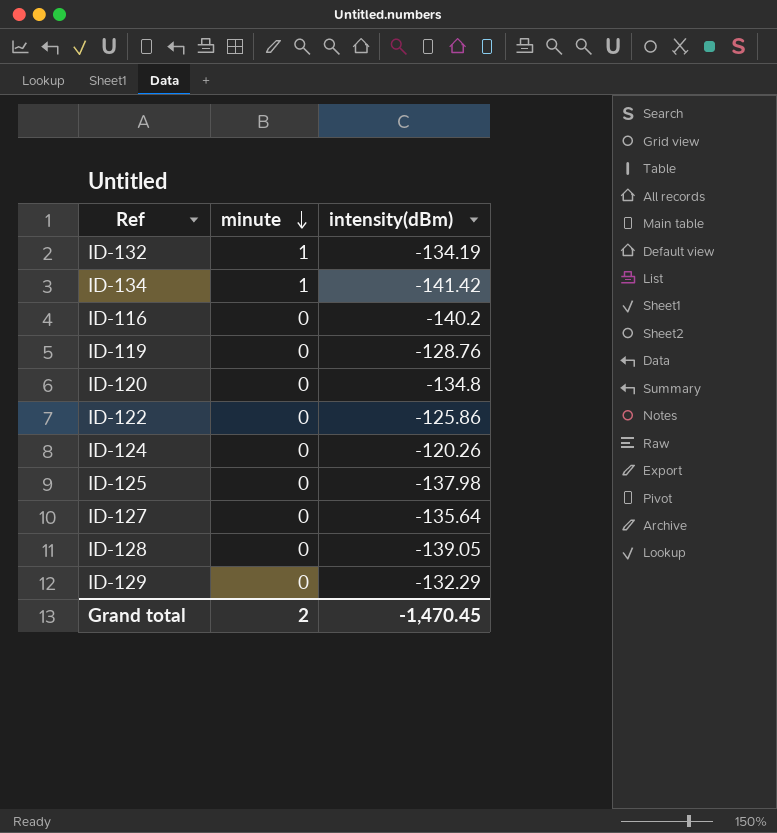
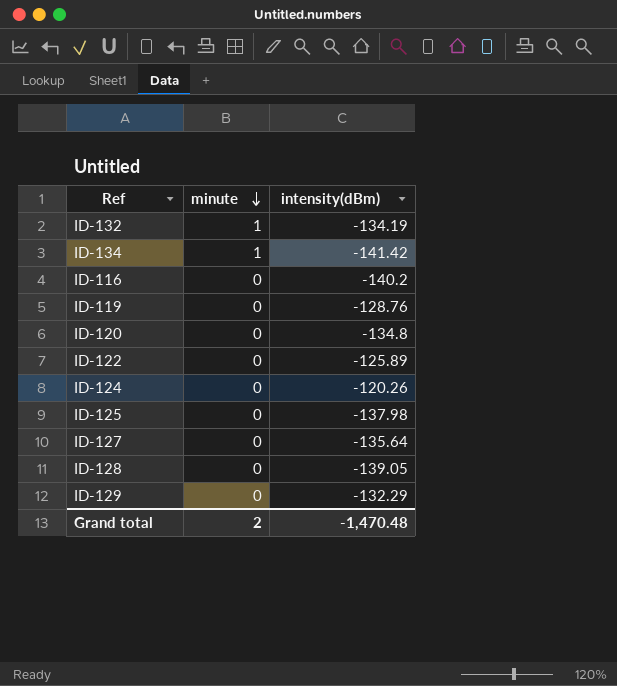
ID-122 | intensity(dBm): -125.86 -> -125.89
Grand total | intensity(dBm): -1,470.45 -> -1,470.48

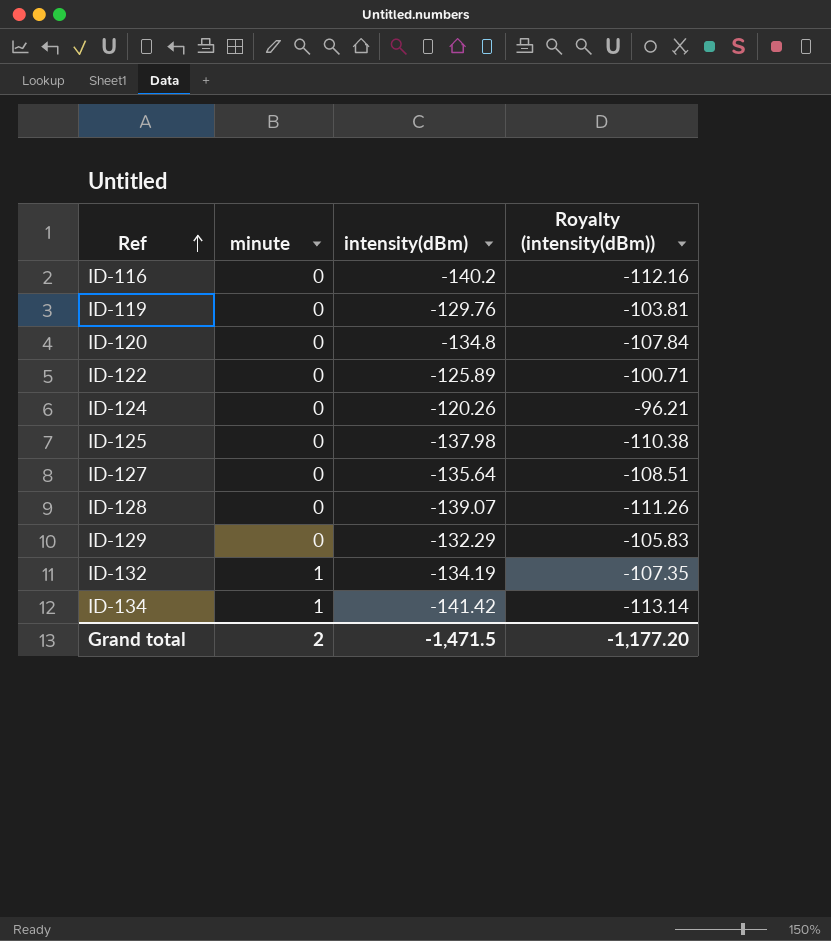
row order: minute descending -> Ref ascending
column Royalty (intensity(dBm)) | formula: none -> [intensity(dBm)] * 0.8
ID-119 | intensity(dBm): -128.76 -> -129.76
ID-128 | intensity(dBm): -139.05 -> -139.07
Grand total | intensity(dBm): -1,470.48 -> -1,471.5

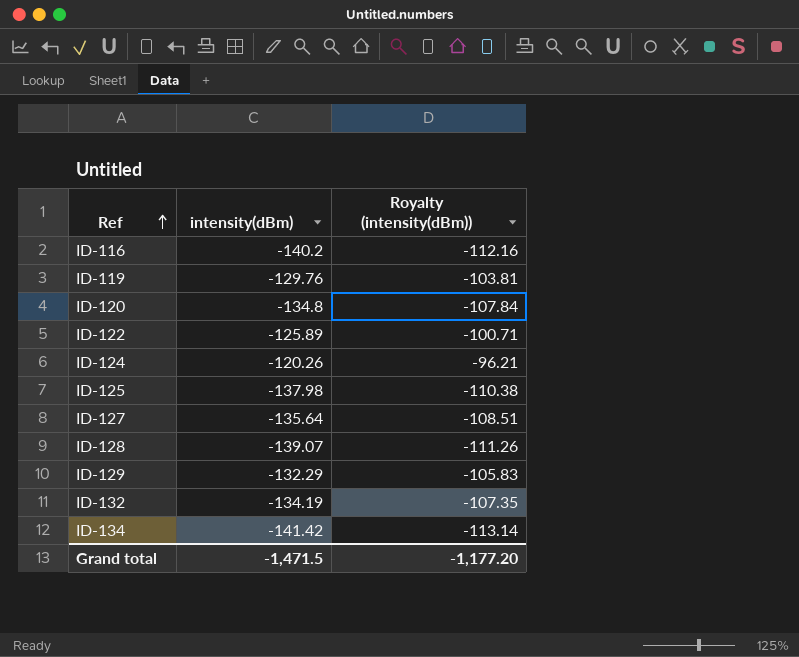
column minute | position: 2 -> none

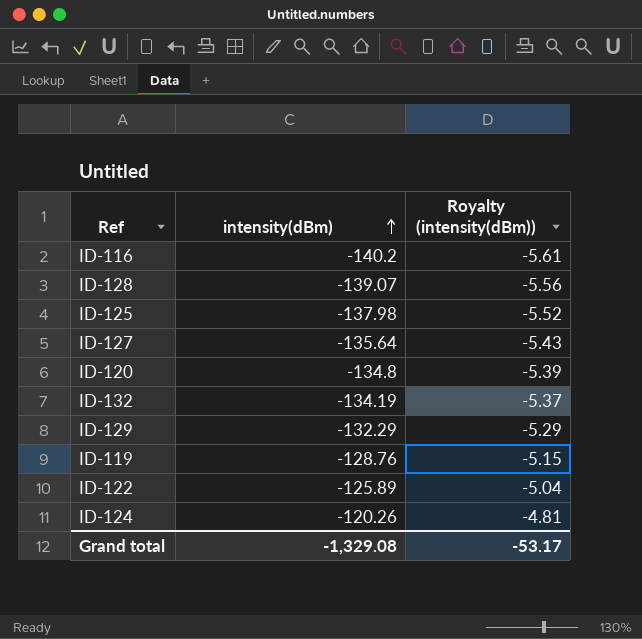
row order: Ref ascending -> intensity(dBm) ascending
column Royalty (intensity(dBm)) | formula: [intensity(dBm)] * 0.8 -> [intensity(dBm)] * 0.04
row ID-134: -141.42 | -113.14 -> none
ID-119 | intensity(dBm): -129.76 -> -128.76
Grand total | intensity(dBm): -1,471.5 -> -1,329.08
Grand total | Royalty (intensity(dBm)): -1,177.20 -> -53.17

